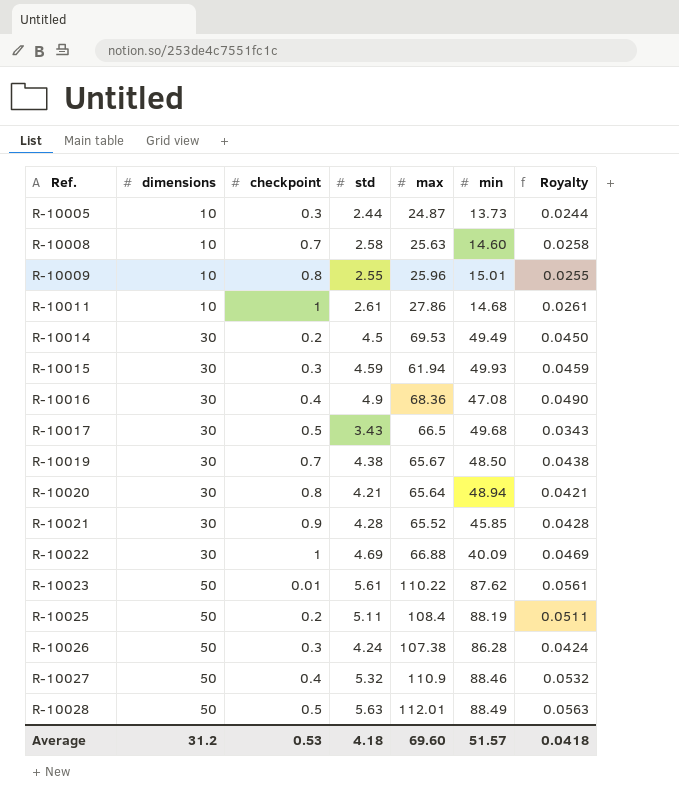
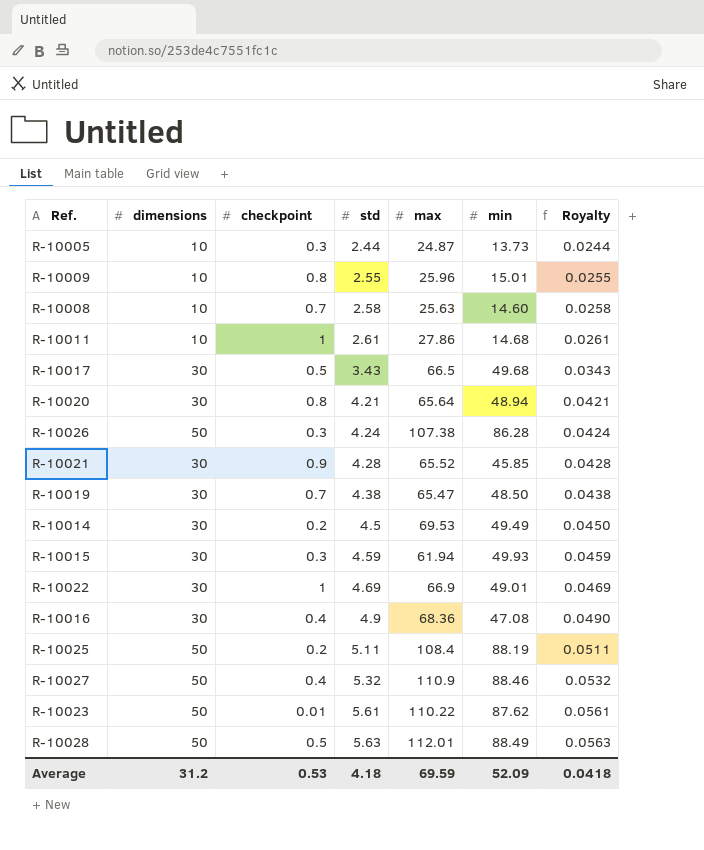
row order: Ref. ascending -> std ascending
R-10019 | max: 65.67 -> 65.47
R-10022 | max: 66.88 -> 66.9
R-10022 | min: 40.09 -> 49.01
Average | max: 69.60 -> 69.59
Average | min: 51.57 -> 52.09

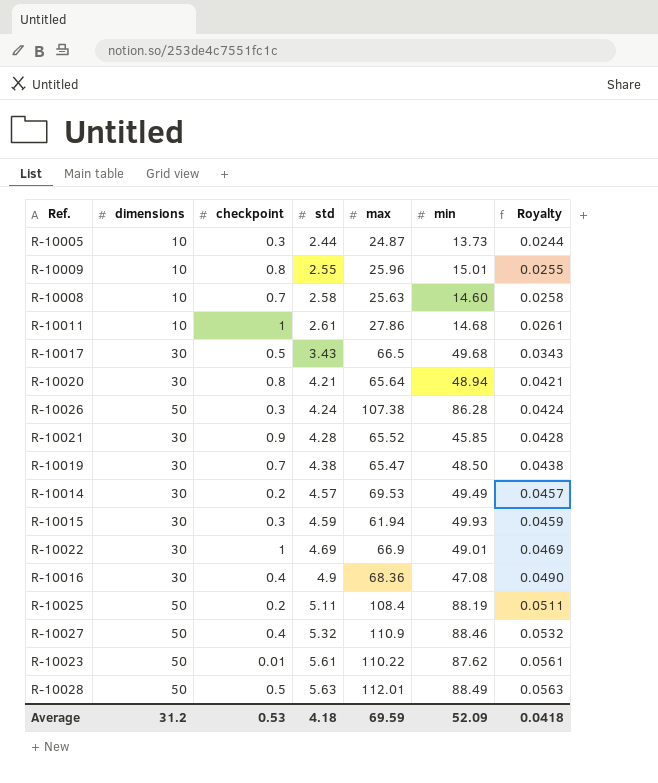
R-10014 | std: 4.5 -> 4.57
R-10014 | Royalty: 0.0450 -> 0.0457

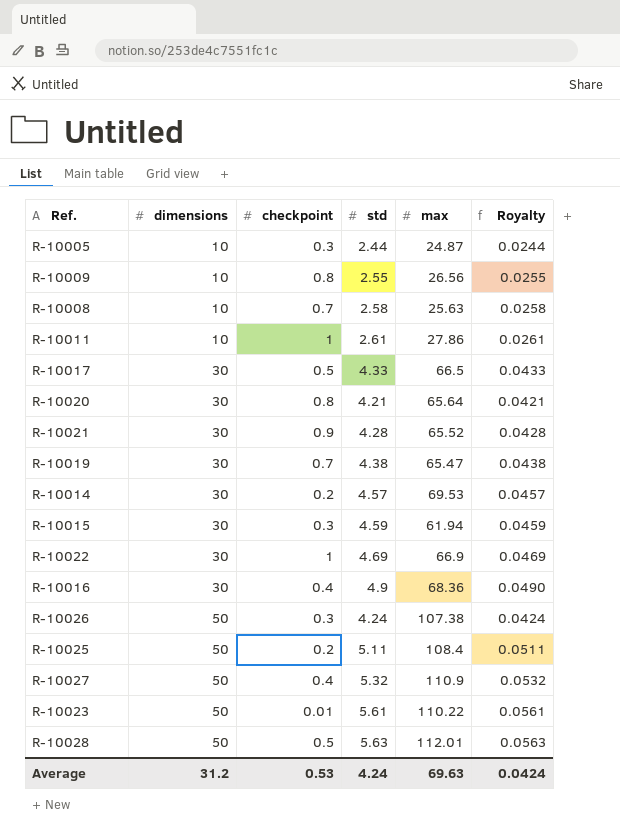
row order: std ascending -> dimensions ascending
column min | position: 6 -> none
R-10009 | max: 25.96 -> 26.56
R-10017 | std: 3.43 -> 4.33
R-10017 | Royalty: 0.0343 -> 0.0433
Average | std: 4.18 -> 4.24
Average | max: 69.59 -> 69.63
Average | Royalty: 0.0418 -> 0.0424

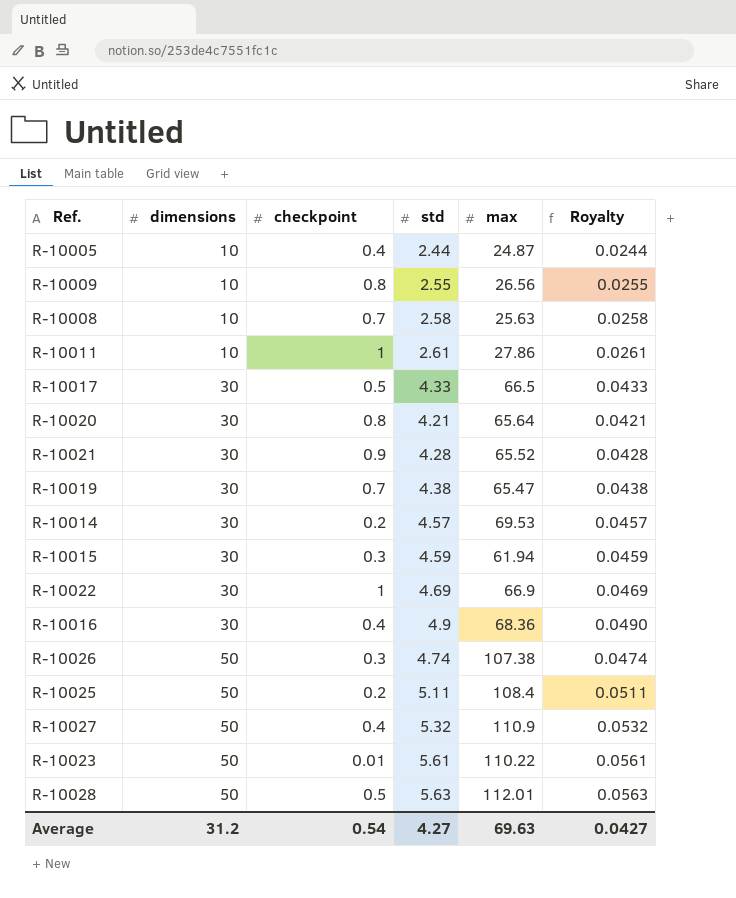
R-10005 | checkpoint: 0.3 -> 0.4
R-10026 | std: 4.24 -> 4.74
R-10026 | Royalty: 0.0424 -> 0.0474
Average | checkpoint: 0.53 -> 0.54
Average | std: 4.24 -> 4.27
Average | Royalty: 0.0424 -> 0.0427

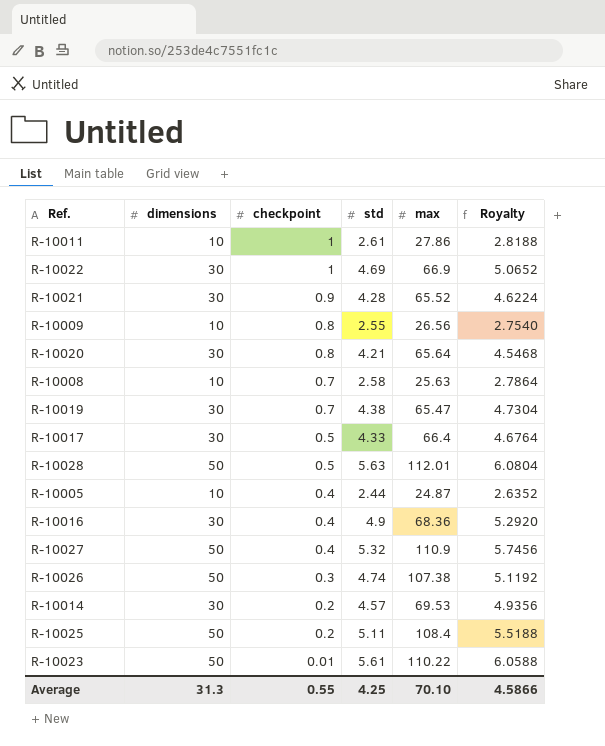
row order: dimensions ascending -> checkpoint descending
column Royalty | formula: [std] * 0.01 -> [std] * 1.08
row R-10015: 30 | 0.3 | 4.59 | 61.94 | 0.0459 -> none
R-10017 | max: 66.5 -> 66.4
Average | dimensions: 31.2 -> 31.3
Average | checkpoint: 0.54 -> 0.55
Average | std: 4.27 -> 4.25
Average | max: 69.63 -> 70.10
Average | Royalty: 0.0427 -> 4.5866

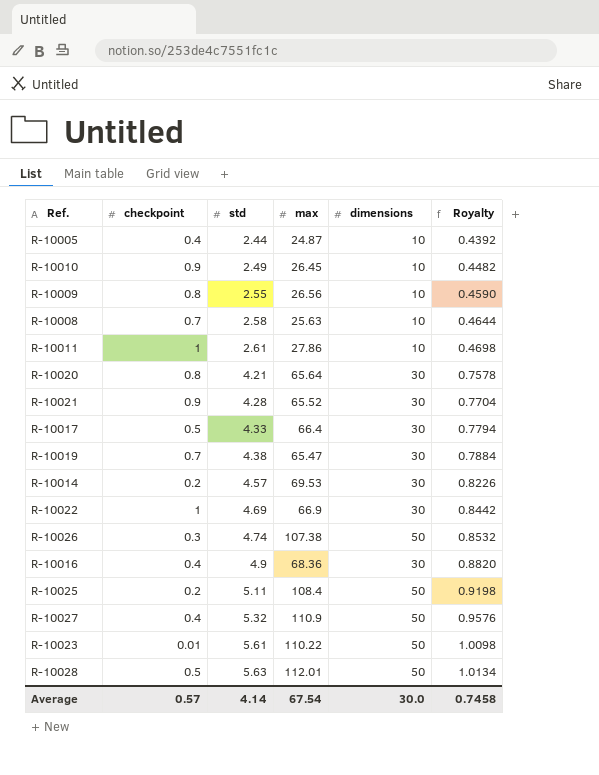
row order: checkpoint descending -> std ascending
column dimensions | position: 2 -> 5
column Royalty | formula: [std] * 1.08 -> [std] * 0.18
row R-10010: none -> 0.9 | 2.49 | 26.45 | 10 | 0.4482
Average | checkpoint: 0.55 -> 0.57
Average | std: 4.25 -> 4.14
Average | max: 70.10 -> 67.54
Average | dimensions: 31.3 -> 30.0
Average | Royalty: 4.5866 -> 0.7458

